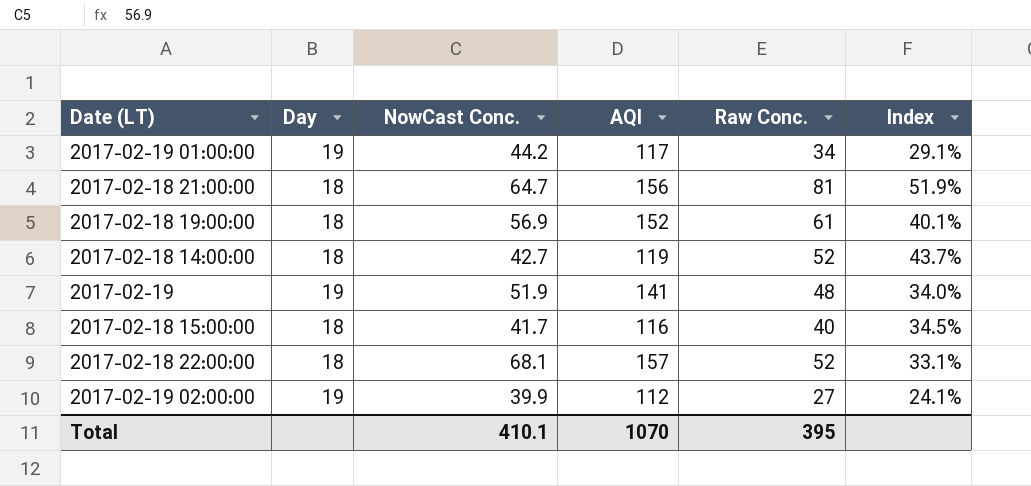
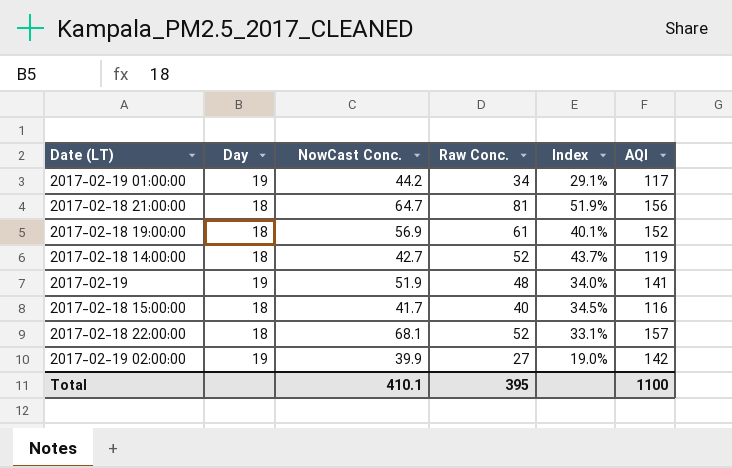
column AQI | position: 4 -> 6
2017-02-19 02:00:00 | Index: 24.1% -> 19.0%
2017-02-19 02:00:00 | AQI: 112 -> 142
Total | AQI: 1070 -> 1100

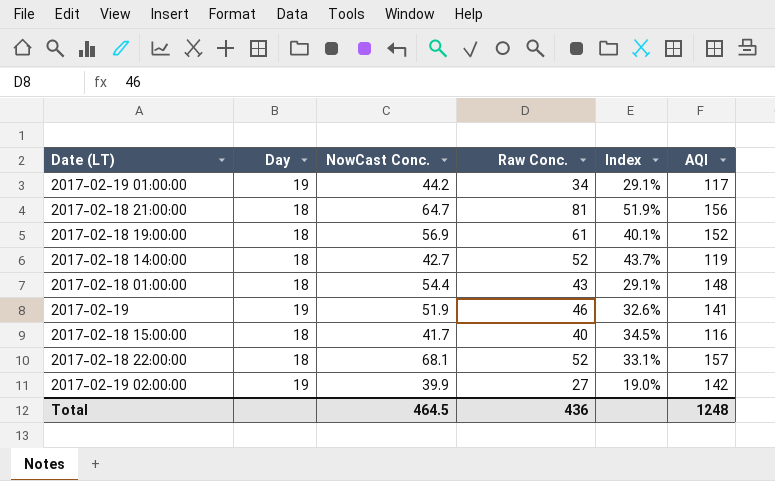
row 2017-02-18 01:00:00: none -> 18 | 54.4 | 43 | 29.1% | 148
2017-02-19 | Raw Conc.: 48 -> 46
2017-02-19 | Index: 34.0% -> 32.6%
Total | NowCast Conc.: 410.1 -> 464.5
Total | Raw Conc.: 395 -> 436
Total | AQI: 1100 -> 1248

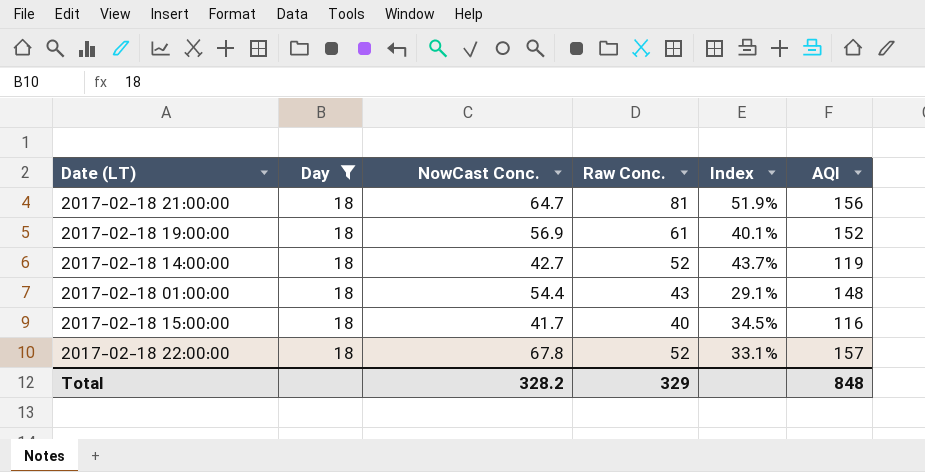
filter: none -> Day = 18
2017-02-18 22:00:00 | NowCast Conc.: 68.1 -> 67.8
Total | NowCast Conc.: 464.5 -> 328.2
Total | Raw Conc.: 436 -> 329
Total | AQI: 1248 -> 848

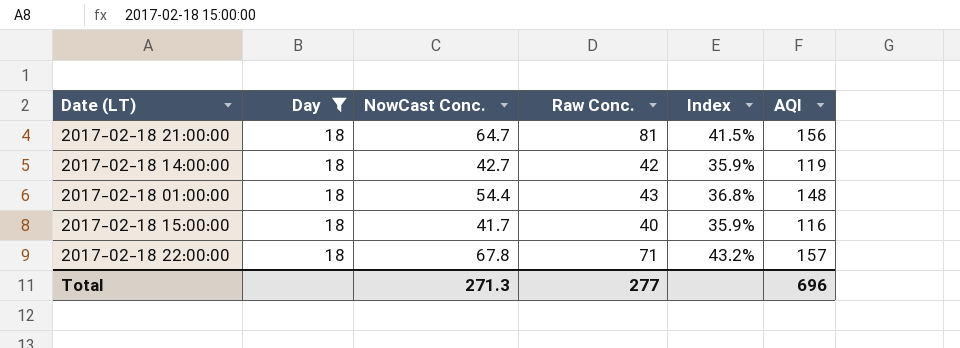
column Index | formula: [Raw Conc.] / [AQI] -> [NowCast Conc.] / [AQI]
row 2017-02-18 19:00:00: 18 | 56.9 | 61 | 40.1% | 152 -> none
2017-02-18 14:00:00 | Raw Conc.: 52 -> 42
2017-02-18 22:00:00 | Raw Conc.: 52 -> 71
Total | NowCast Conc.: 328.2 -> 271.3
Total | Raw Conc.: 329 -> 277
Total | AQI: 848 -> 696

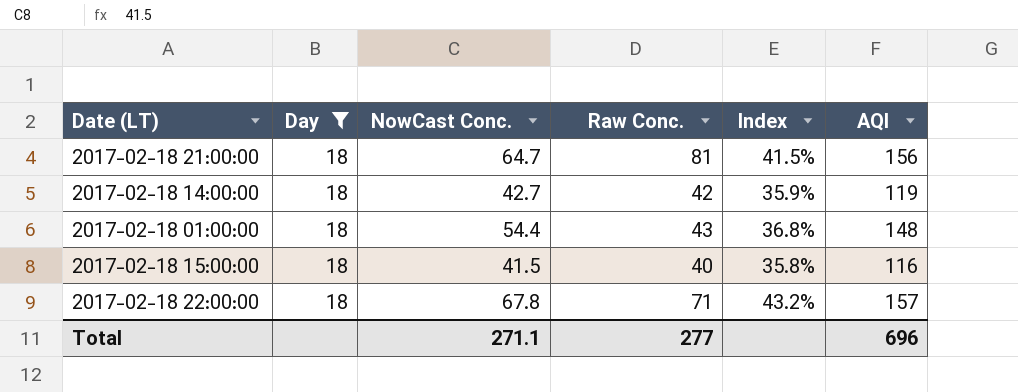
2017-02-18 15:00:00 | NowCast Conc.: 41.7 -> 41.5
2017-02-18 15:00:00 | Index: 35.9% -> 35.8%
Total | NowCast Conc.: 271.3 -> 271.1

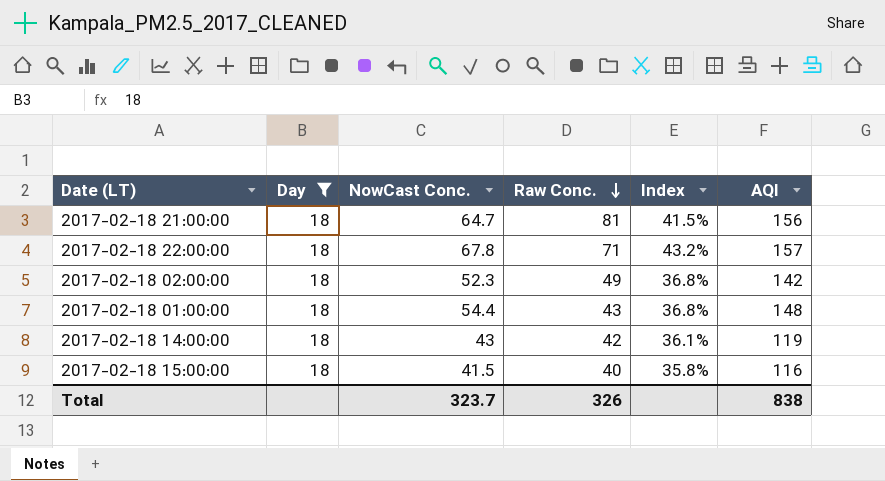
row order: none -> Raw Conc. descending
row 2017-02-18 02:00:00: none -> 18 | 52.3 | 49 | 36.8% | 142
2017-02-18 14:00:00 | NowCast Conc.: 42.7 -> 43
2017-02-18 14:00:00 | Index: 35.9% -> 36.1%
Total | NowCast Conc.: 271.1 -> 323.7
Total | Raw Conc.: 277 -> 326
Total | AQI: 696 -> 838

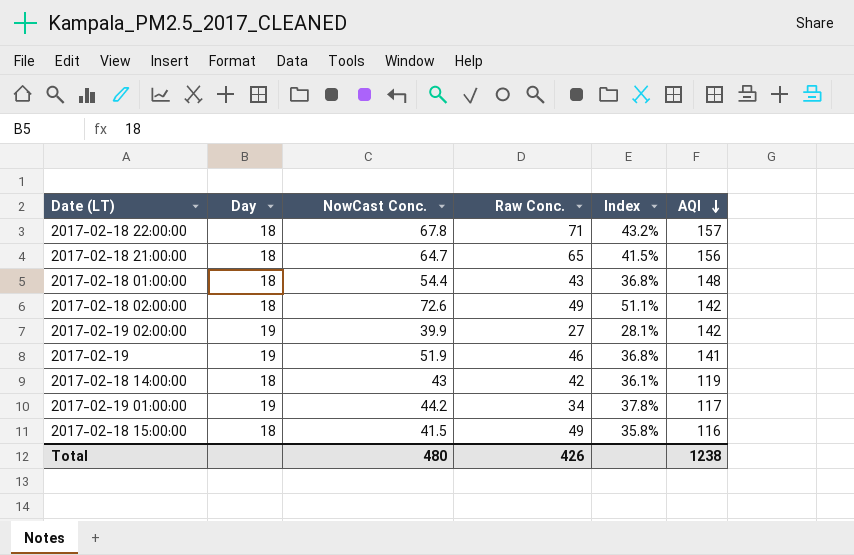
filter: Day = 18 -> none
row order: Raw Conc. descending -> AQI descending
2017-02-18 21:00:00 | Raw Conc.: 81 -> 65
2017-02-18 02:00:00 | NowCast Conc.: 52.3 -> 72.6
2017-02-18 02:00:00 | Index: 36.8% -> 51.1%
2017-02-18 15:00:00 | Raw Conc.: 40 -> 49
Total | NowCast Conc.: 323.7 -> 480
Total | Raw Conc.: 326 -> 426
Total | AQI: 838 -> 1238

